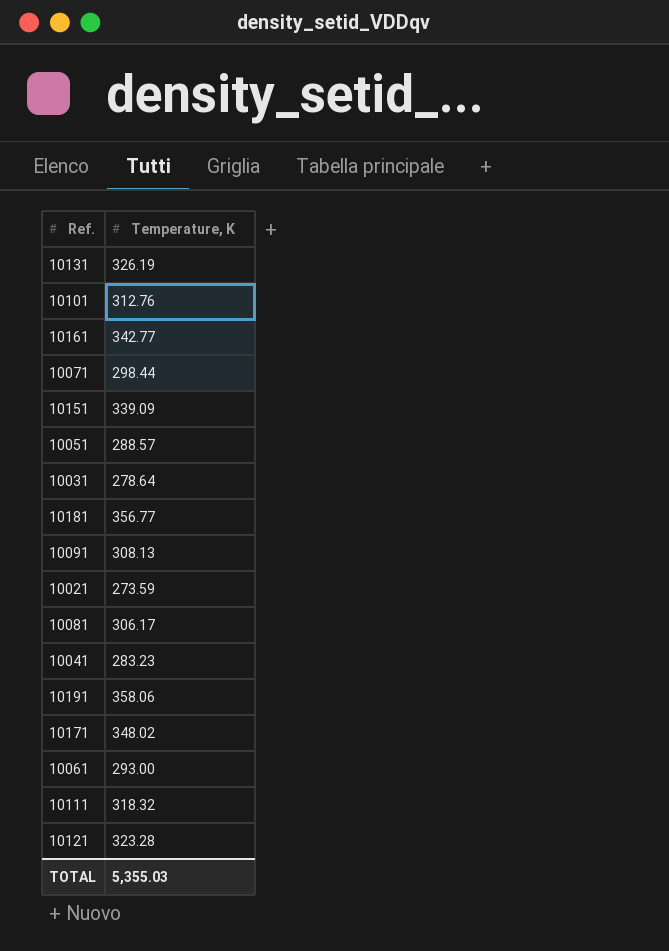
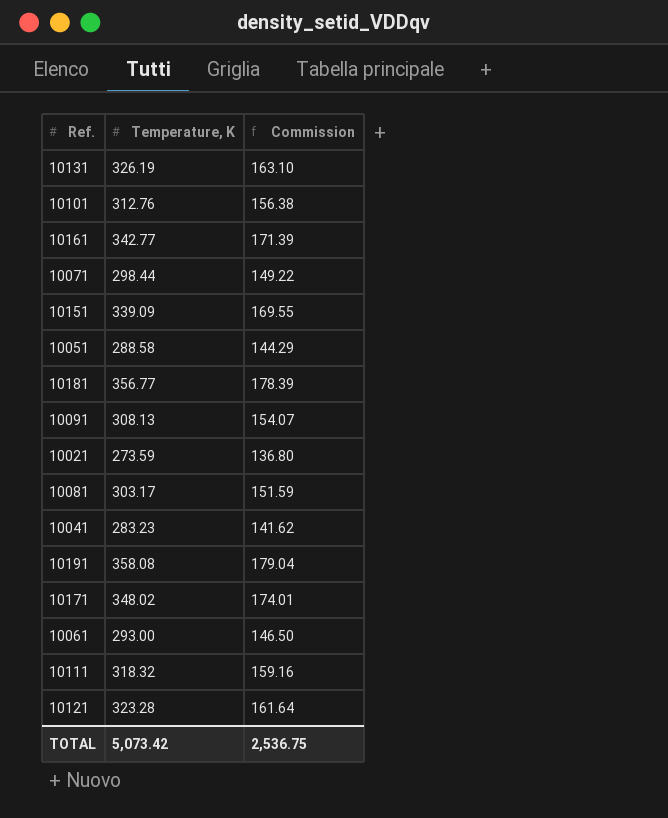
column Commission | formula: none -> [Temperature, K] * 0.5
row 10031: 278.64 -> none
10051 | Temperature, K: 288.57 -> 288.58
10081 | Temperature, K: 306.17 -> 303.17
10191 | Temperature, K: 358.06 -> 358.08
TOTAL | Temperature, K: 5,355.03 -> 5,073.42

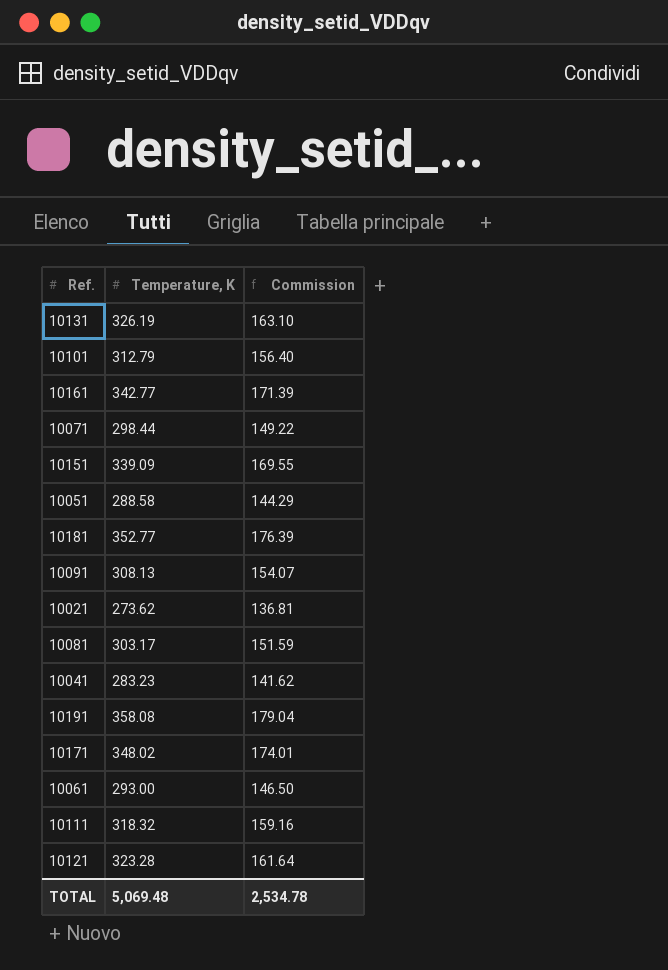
10101 | Temperature, K: 312.76 -> 312.79
10101 | Commission: 156.38 -> 156.40
10181 | Temperature, K: 356.77 -> 352.77
10181 | Commission: 178.39 -> 176.39
10021 | Temperature, K: 273.59 -> 273.62
10021 | Commission: 136.80 -> 136.81
TOTAL | Temperature, K: 5,073.42 -> 5,069.48
TOTAL | Commission: 2,536.75 -> 2,534.78

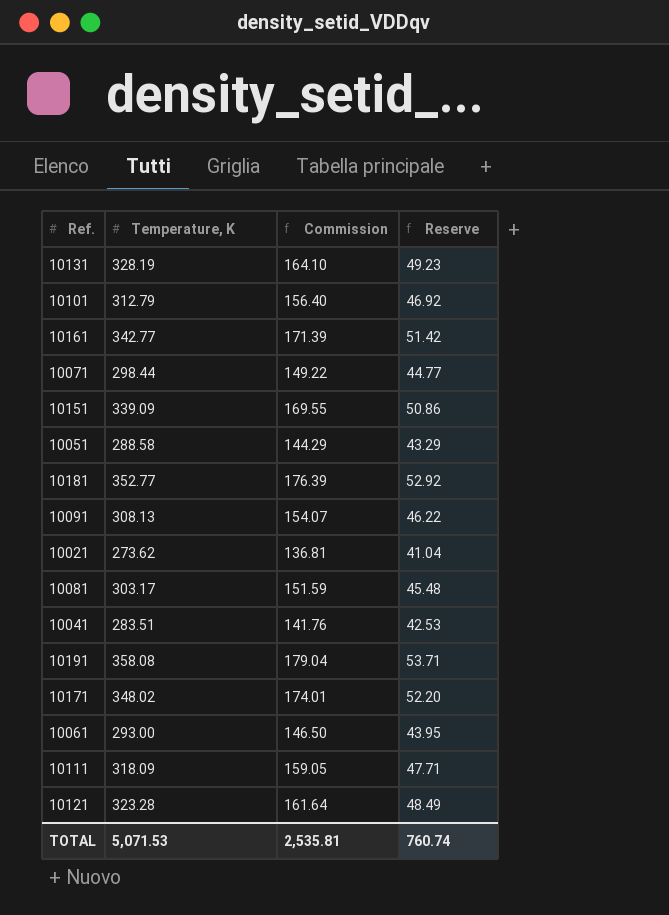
column Reserve | formula: none -> [Temperature, K] * 0.15
10131 | Temperature, K: 326.19 -> 328.19
10131 | Commission: 163.10 -> 164.10
10041 | Temperature, K: 283.23 -> 283.51
10041 | Commission: 141.62 -> 141.76
10111 | Temperature, K: 318.32 -> 318.09
10111 | Commission: 159.16 -> 159.05
TOTAL | Temperature, K: 5,069.48 -> 5,071.53
TOTAL | Commission: 2,534.78 -> 2,535.81

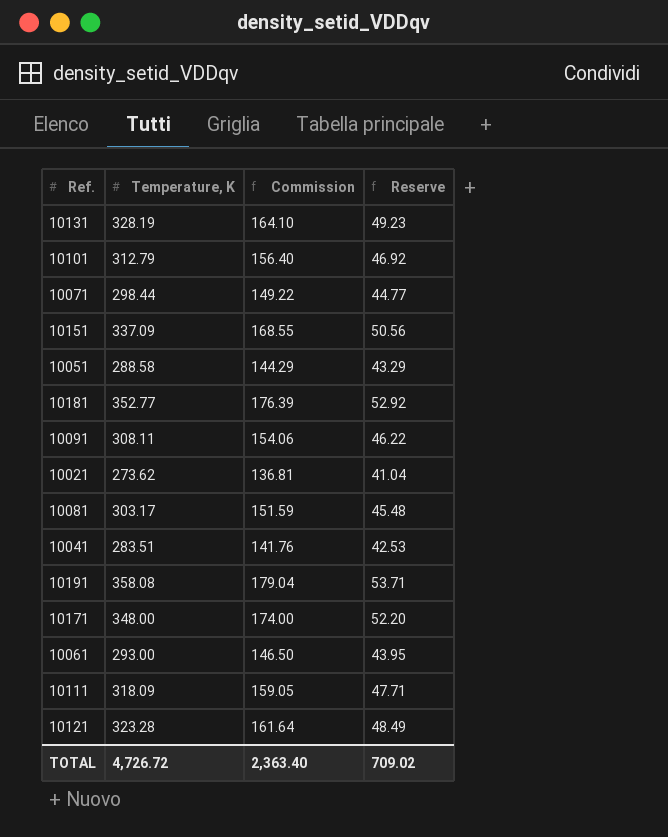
row 10161: 342.77 | 171.39 | 51.42 -> none
10151 | Temperature, K: 339.09 -> 337.09
10151 | Commission: 169.55 -> 168.55
10151 | Reserve: 50.86 -> 50.56
10091 | Temperature, K: 308.13 -> 308.11
10091 | Commission: 154.07 -> 154.06
10171 | Temperature, K: 348.02 -> 348.00
10171 | Commission: 174.01 -> 174.00
TOTAL | Temperature, K: 5,071.53 -> 4,726.72
TOTAL | Commission: 2,535.81 -> 2,363.40
TOTAL | Reserve: 760.74 -> 709.02

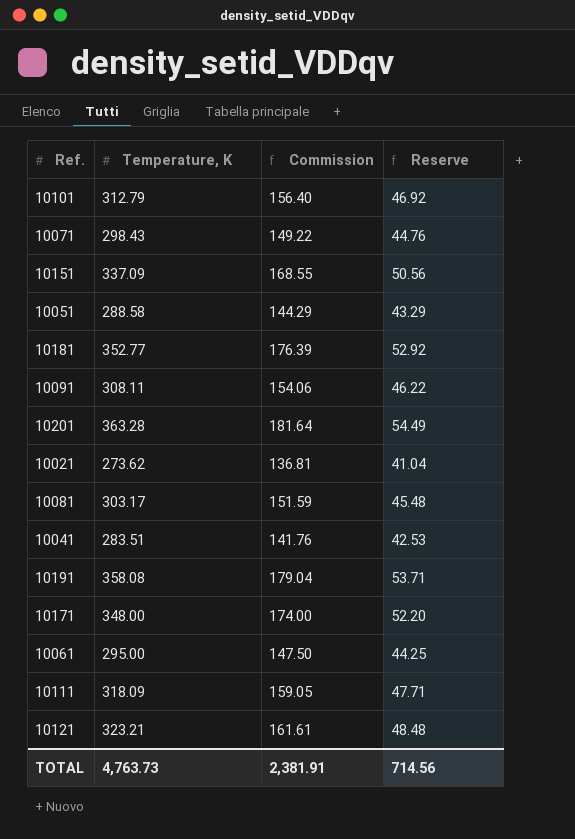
row 10131: 328.19 | 164.10 | 49.23 -> none
10071 | Temperature, K: 298.44 -> 298.43
10071 | Reserve: 44.77 -> 44.76
row 10201: none -> 363.28 | 181.64 | 54.49
10061 | Temperature, K: 293.00 -> 295.00
10061 | Commission: 146.50 -> 147.50
10061 | Reserve: 43.95 -> 44.25
10121 | Temperature, K: 323.28 -> 323.21
10121 | Commission: 161.64 -> 161.61
10121 | Reserve: 48.49 -> 48.48
TOTAL | Temperature, K: 4,726.72 -> 4,763.73
TOTAL | Commission: 2,363.40 -> 2,381.91
TOTAL | Reserve: 709.02 -> 714.56

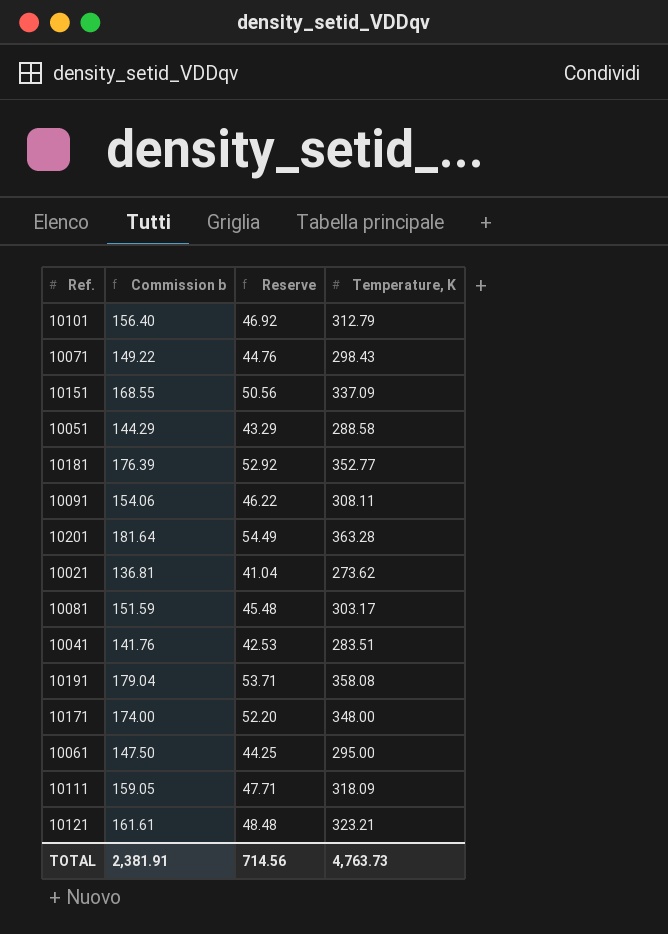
column name: Commission -> Commission b
column Temperature, K | position: 2 -> 4

